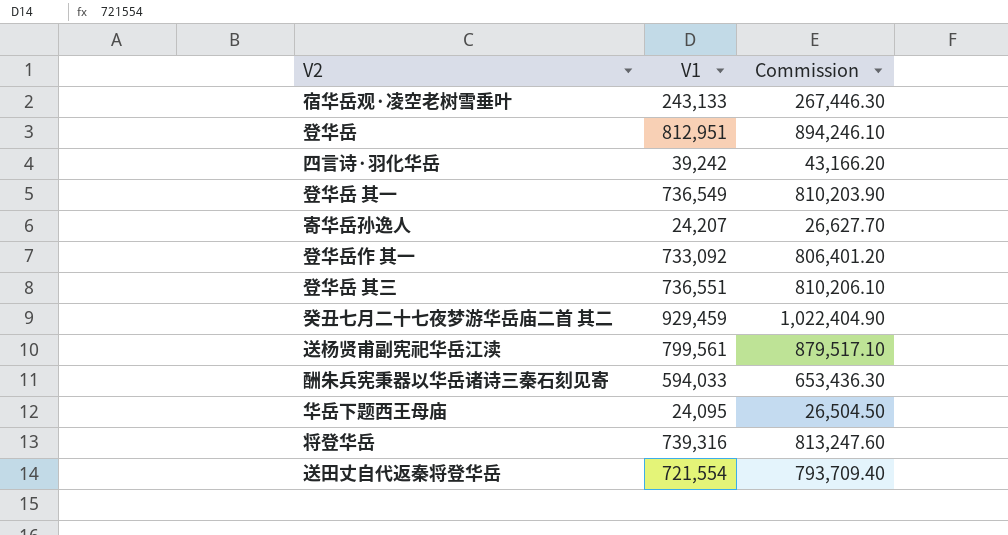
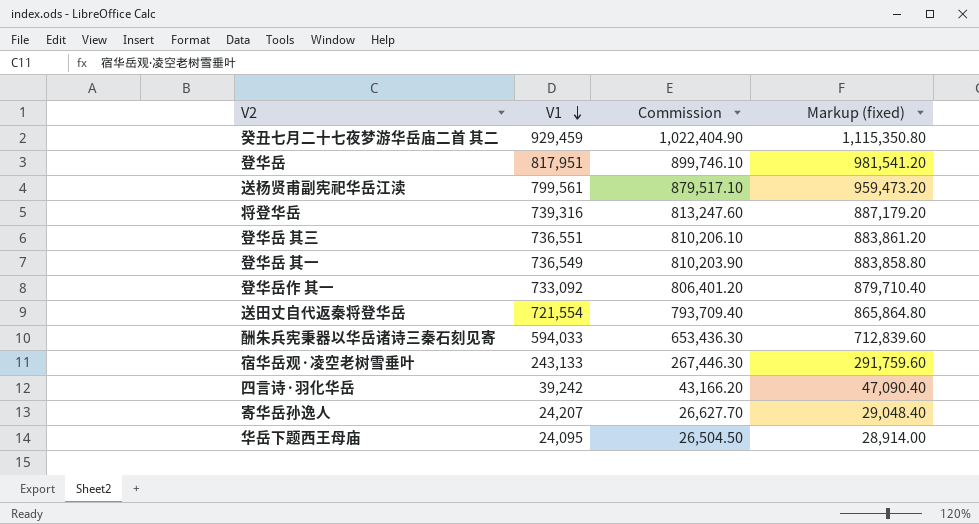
row order: none -> V1 descending
column Markup (fixed) | formula: none -> [V1] * 1.2
登华岳 | V1: 812,951 -> 817,951
登华岳 | Commission: 894,246.10 -> 899,746.10

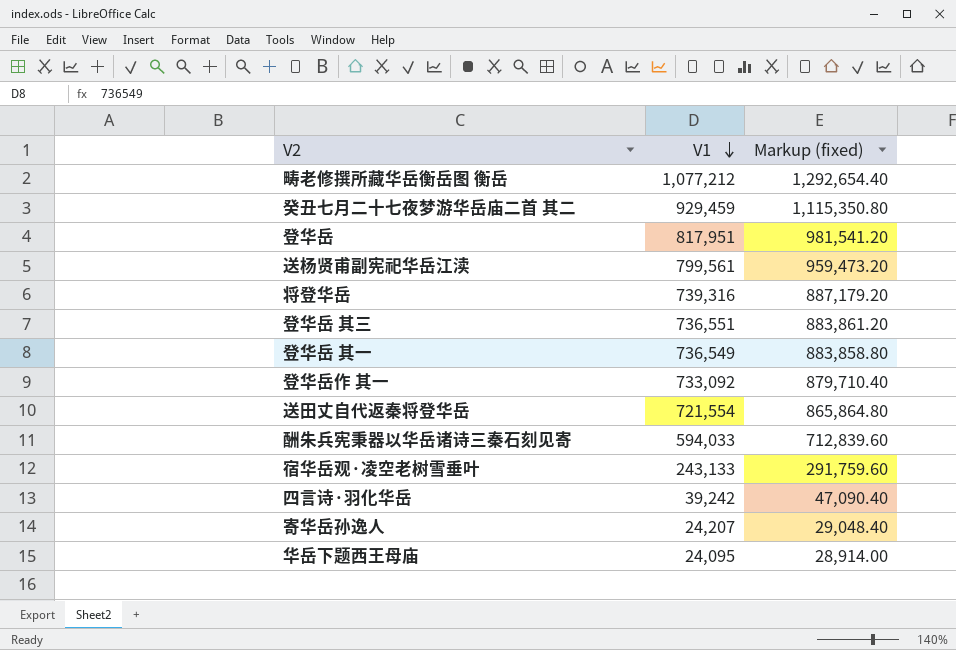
column Commission | formula: [V1] * 1.1 -> none
row 畴老修撰所藏华岳衡岳图 衡岳: none -> 1,077,212 | 1,292,654.40

